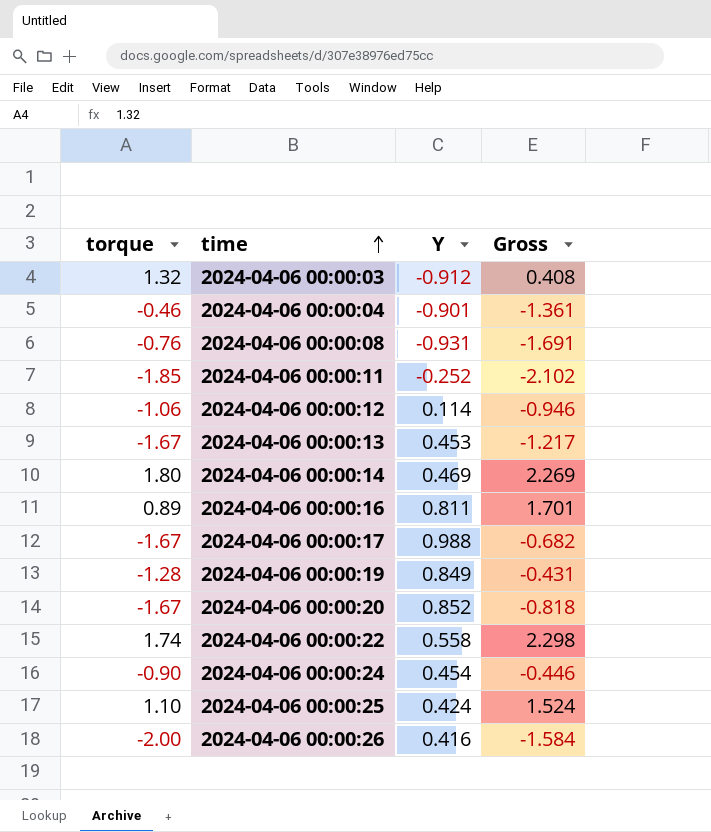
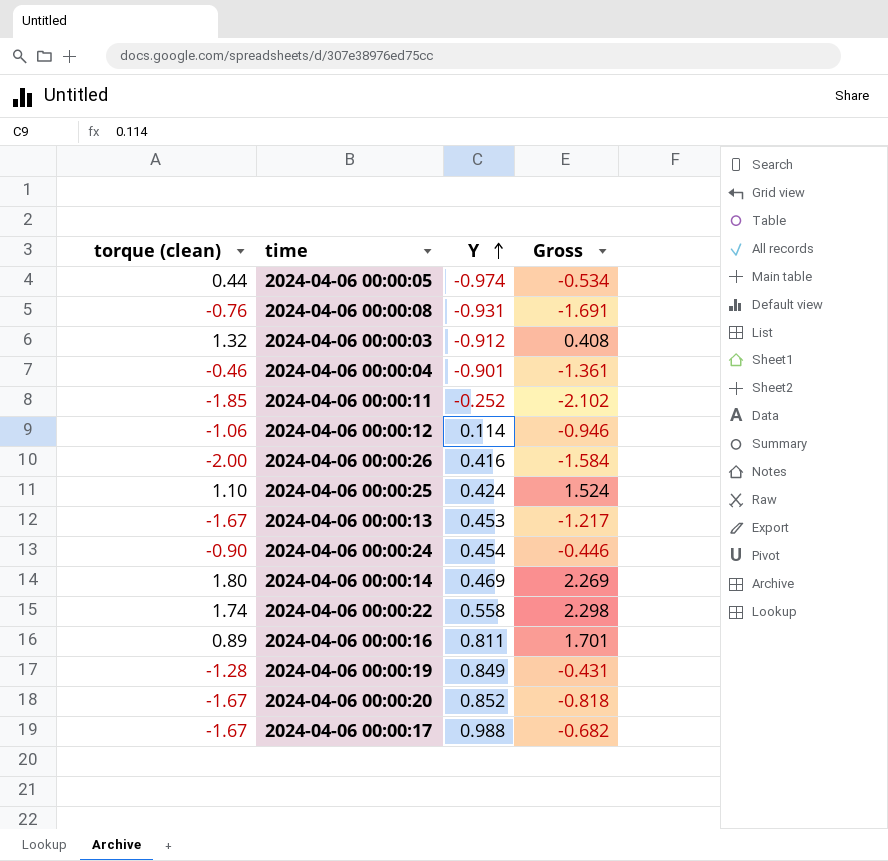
row order: time ascending -> Y ascending
column name: torque -> torque (clean)
row 2024-04-06 00:00:05: none -> 0.44 | -0.974 | -0.534

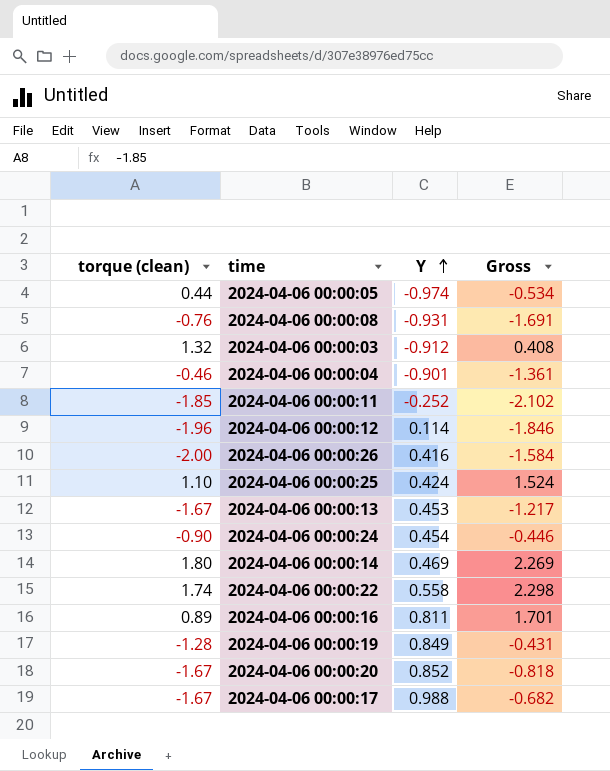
2024-04-06 00:00:12 | torque (clean): -1.06 -> -1.96
2024-04-06 00:00:12 | Gross: -0.946 -> -1.846

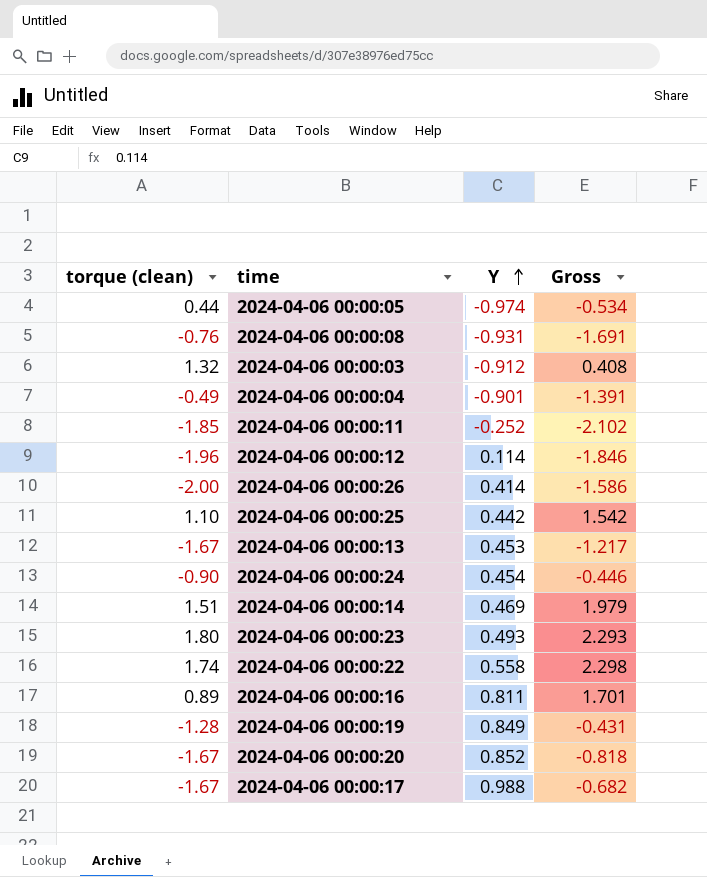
2024-04-06 00:00:04 | torque (clean): -0.46 -> -0.49
2024-04-06 00:00:04 | Gross: -1.361 -> -1.391
2024-04-06 00:00:26 | Y: 0.416 -> 0.414
2024-04-06 00:00:26 | Gross: -1.584 -> -1.586
2024-04-06 00:00:25 | Y: 0.424 -> 0.442
2024-04-06 00:00:25 | Gross: 1.524 -> 1.542
2024-04-06 00:00:14 | torque (clean): 1.80 -> 1.51
2024-04-06 00:00:14 | Gross: 2.269 -> 1.979
row 2024-04-06 00:00:23: none -> 1.80 | 0.493 | 2.293

